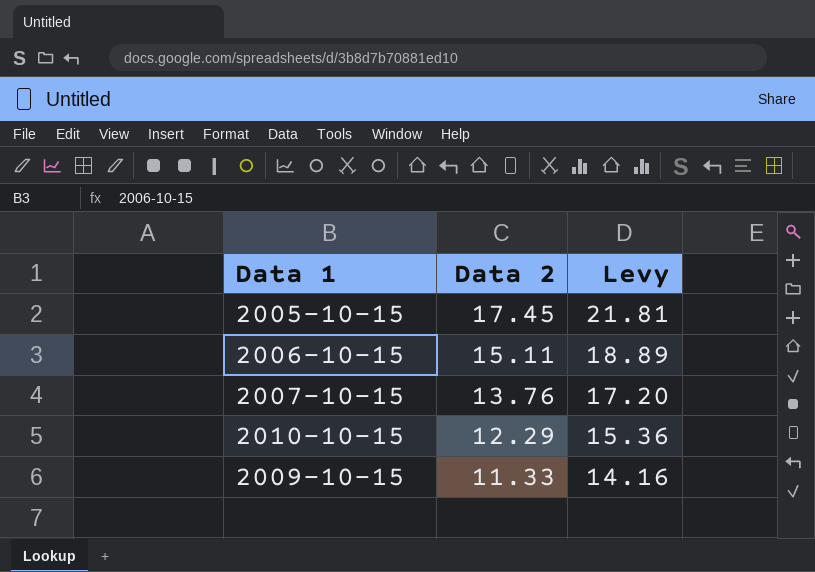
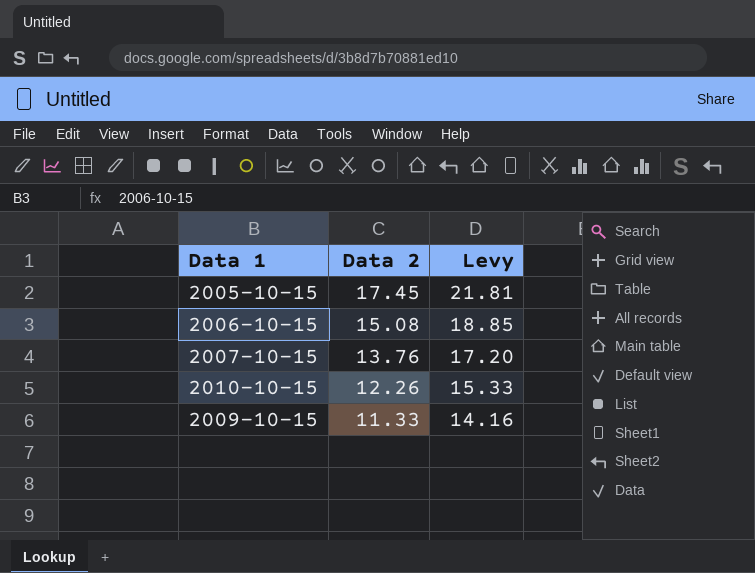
2006-10-15 | Data 2: 15.11 -> 15.08
2006-10-15 | Levy: 18.89 -> 18.85
2010-10-15 | Data 2: 12.29 -> 12.26
2010-10-15 | Levy: 15.36 -> 15.33

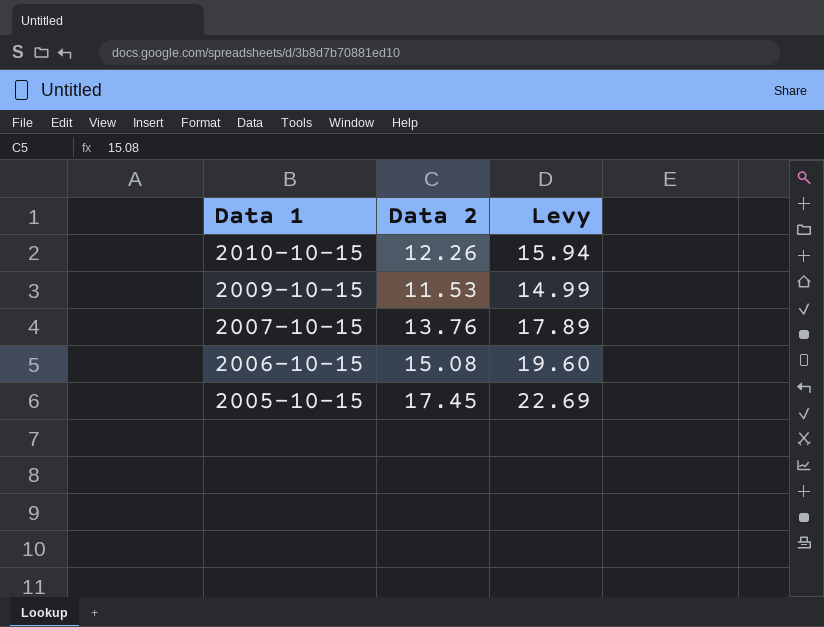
row order: Data 2 descending -> Data 1 descending
column Levy | formula: [Data 2] * 1.25 -> [Data 2] * 1.3
2009-10-15 | Data 2: 11.33 -> 11.53

